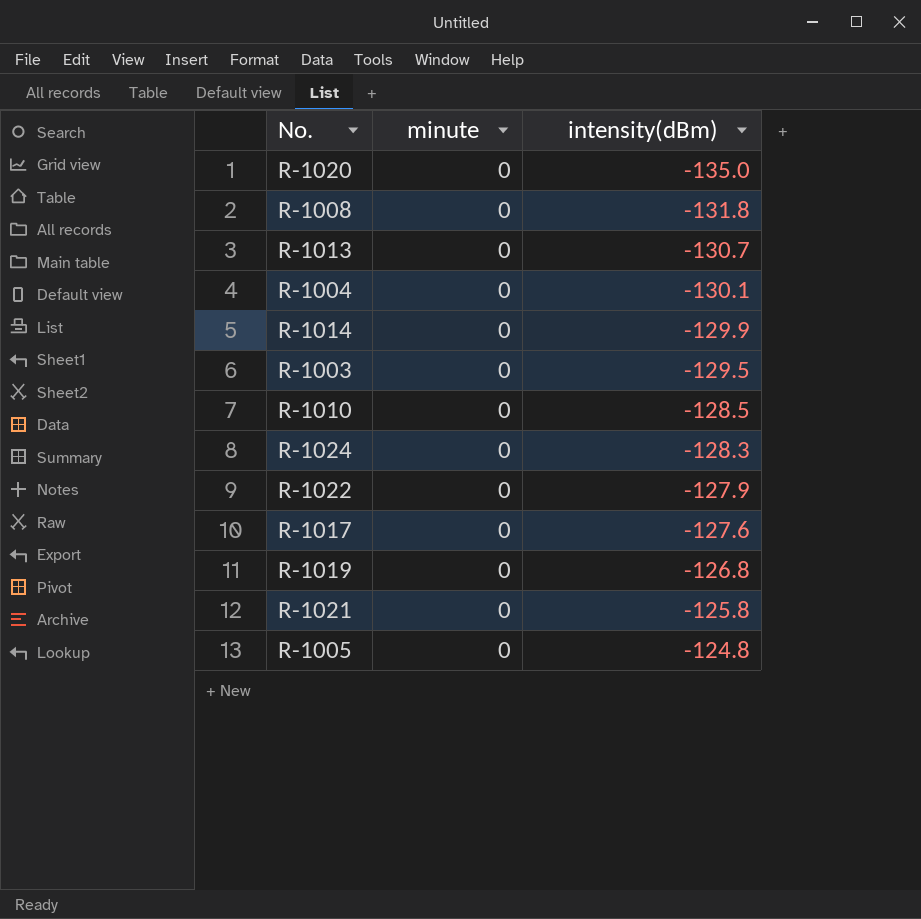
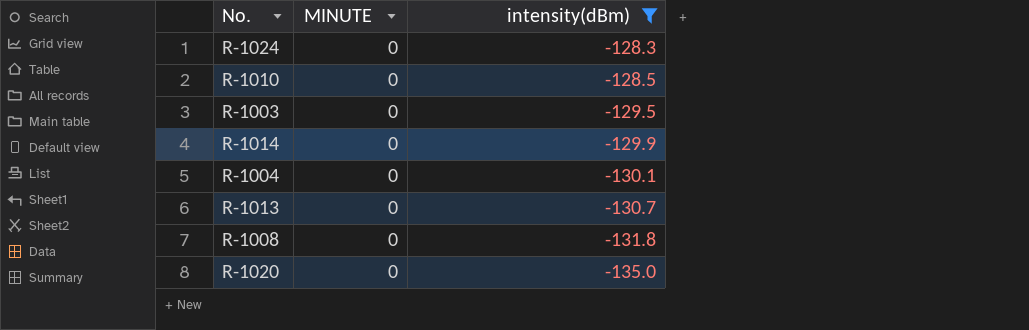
filter: none -> intensity(dBm) <= -128.3
row order: intensity(dBm) ascending -> intensity(dBm) descending
column name: minute -> MINUTE

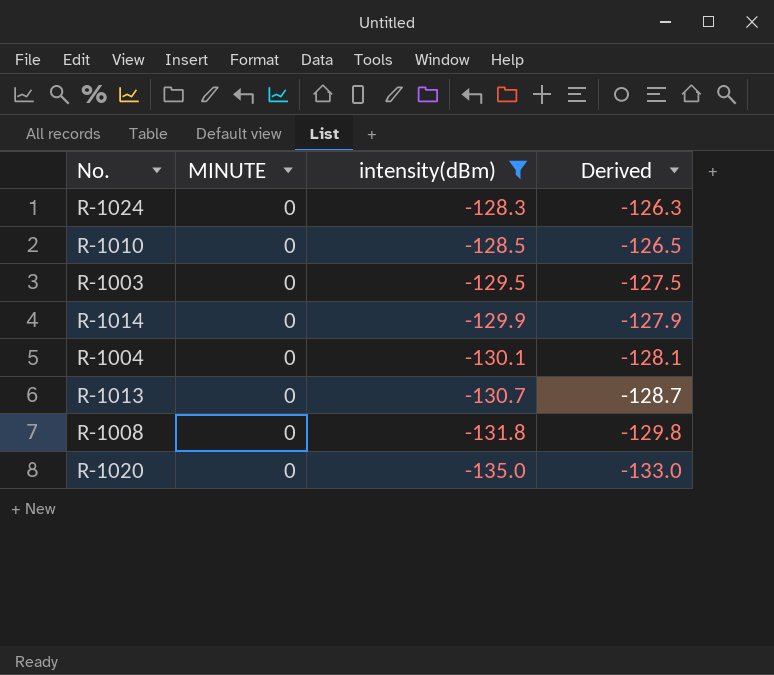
column Derived | formula: none -> [intensity(dBm)] + 2

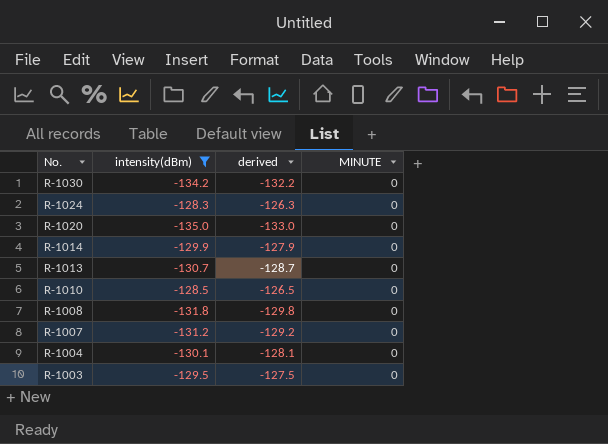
row order: intensity(dBm) descending -> No. descending
column name: Derived -> derived
column MINUTE | position: 2 -> 4
row R-1030: none -> -134.2 | -132.2 | 0
row R-1007: none -> -131.2 | -129.2 | 0

